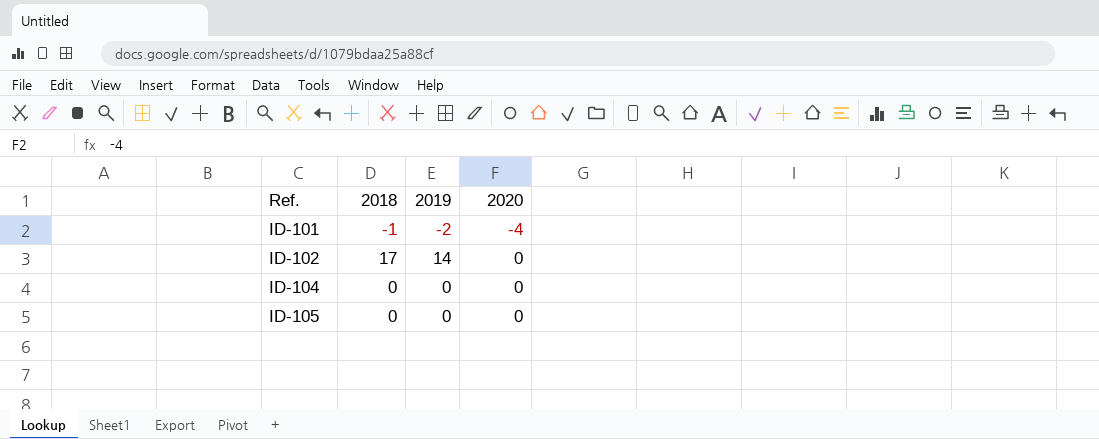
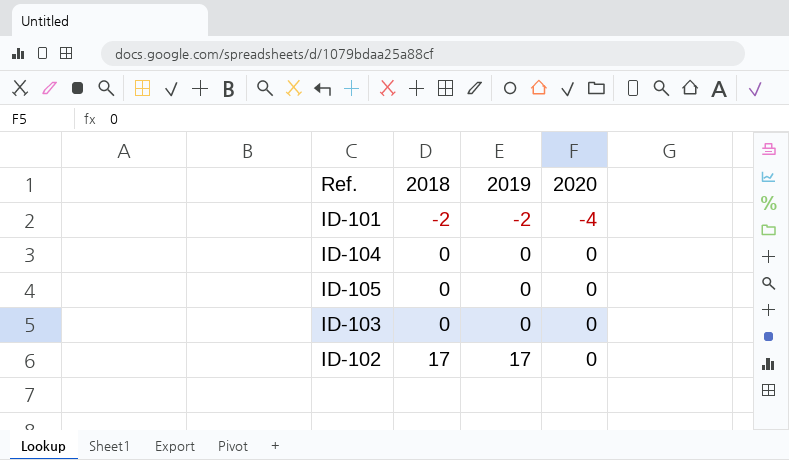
row order: Ref. ascending -> 2018 ascending
ID-101 | 2018: -1 -> -2
row ID-103: none -> 0 | 0 | 0
ID-102 | 2019: 14 -> 17

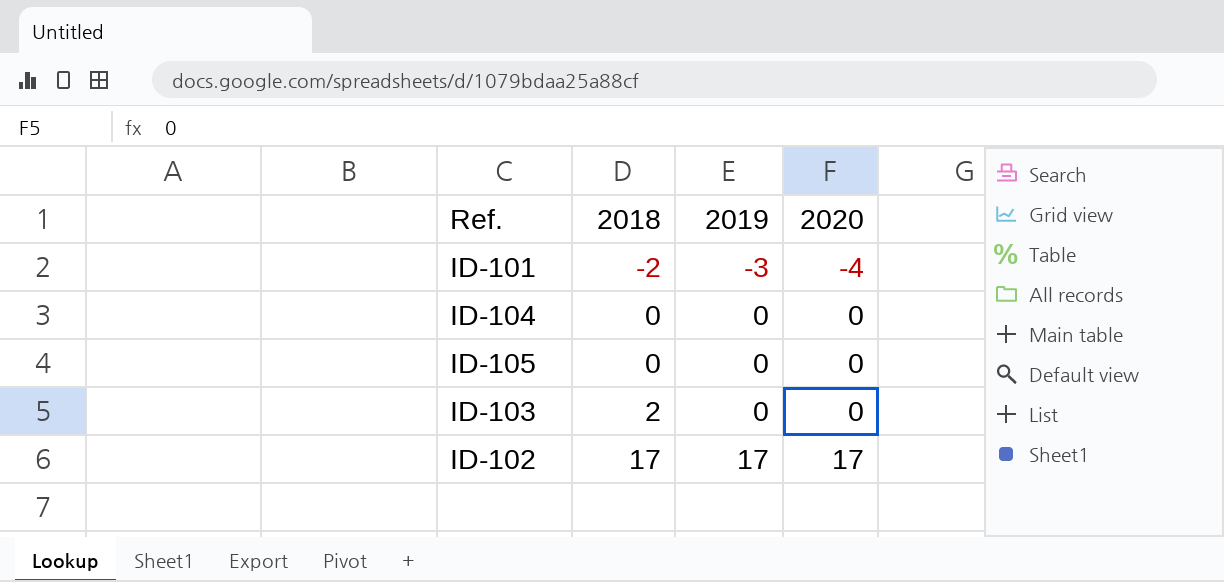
ID-101 | 2019: -2 -> -3
ID-103 | 2018: 0 -> 2
ID-102 | 2020: 0 -> 17

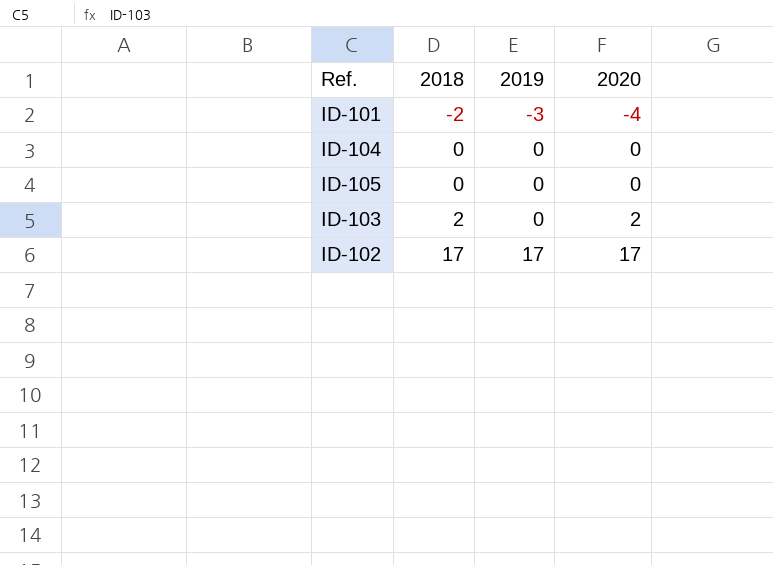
ID-103 | 2020: 0 -> 2

